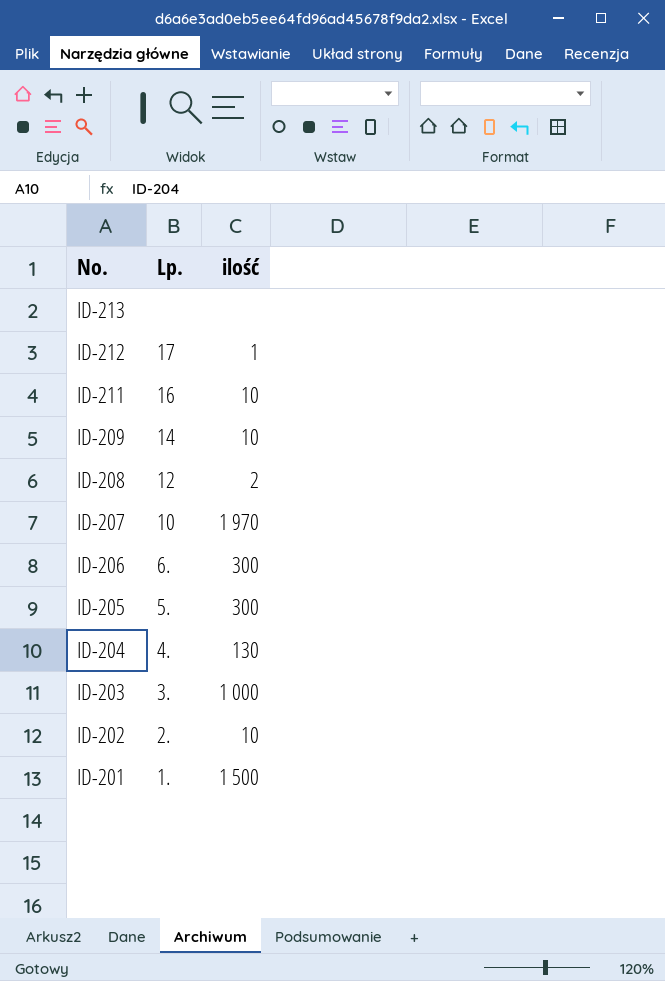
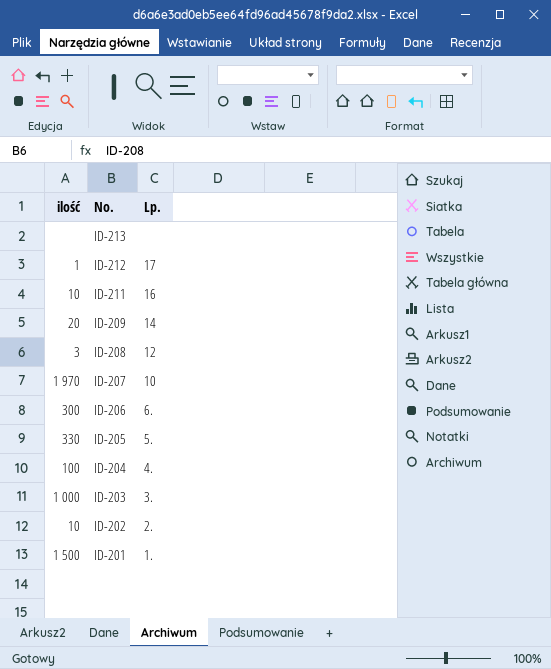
column ilość | position: 3 -> 1
ID-209 | ilość: 10 -> 20
ID-208 | ilość: 2 -> 3
ID-205 | ilość: 300 -> 330
ID-204 | ilość: 130 -> 100

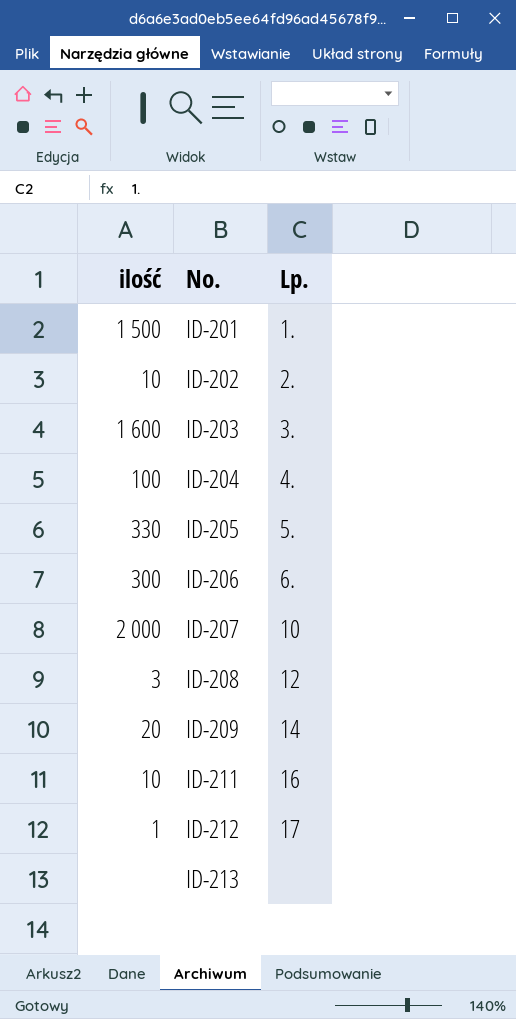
row order: No. descending -> No. ascending
ID-203 | ilość: 1 000 -> 1 600
ID-207 | ilość: 1 970 -> 2 000

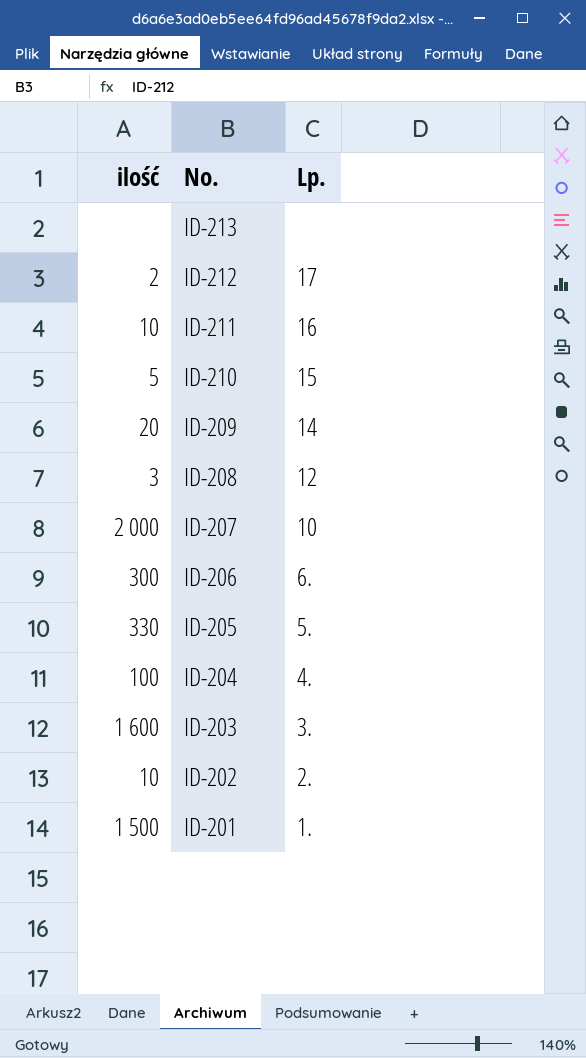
row order: No. ascending -> No. descending
ID-212 | ilość: 1 -> 2
row ID-210: none -> 5 | 15

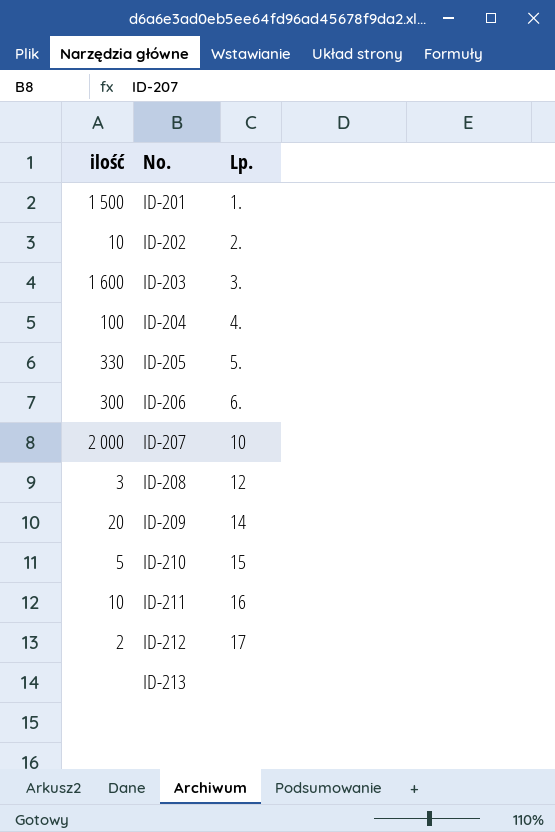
row order: No. descending -> No. ascending

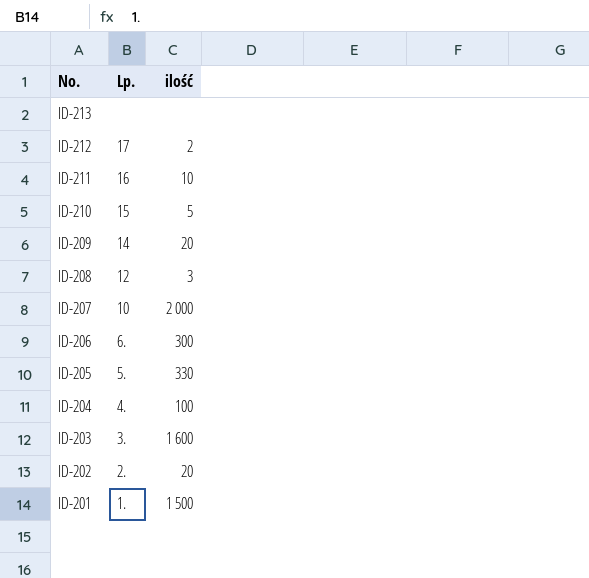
row order: No. ascending -> No. descending
column ilość | position: 1 -> 3
ID-202 | ilość: 10 -> 20

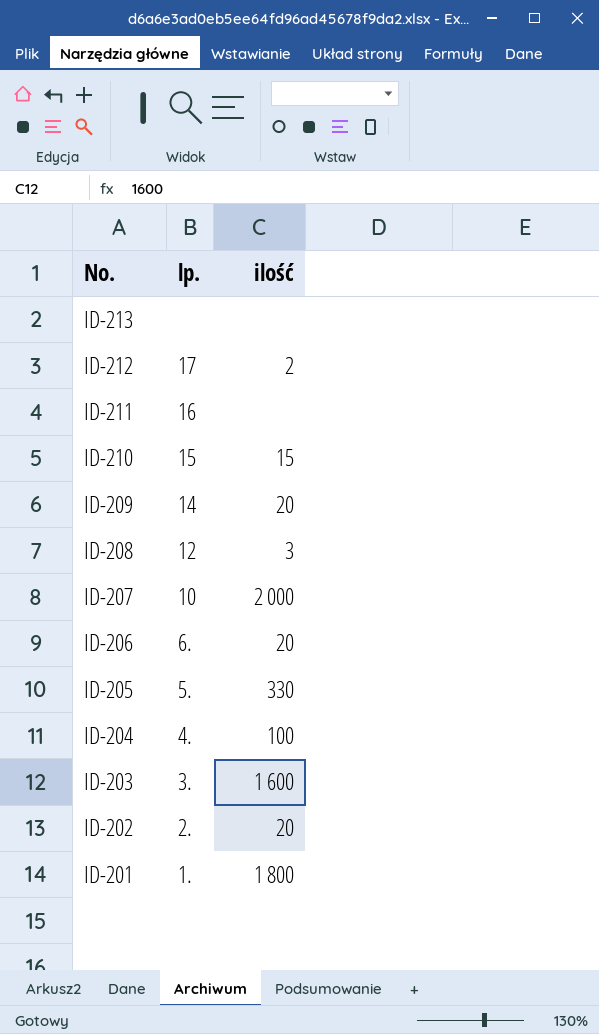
column name: Lp. -> lp.
ID-211 | ilość: 10 -> none
ID-210 | ilość: 5 -> 15
ID-206 | ilość: 300 -> 20
ID-201 | ilość: 1 500 -> 1 800

